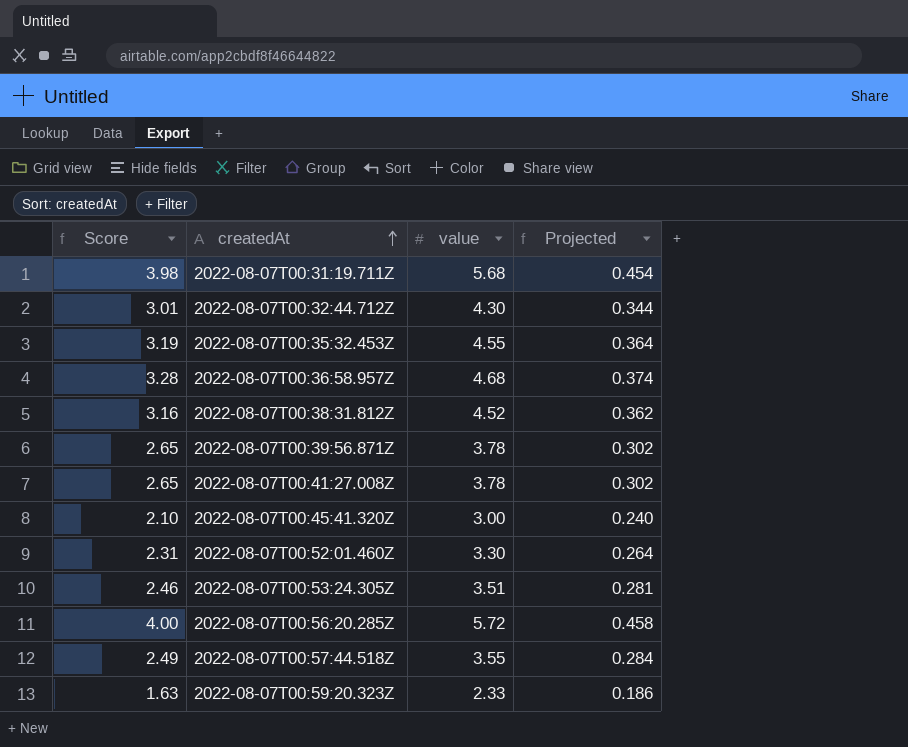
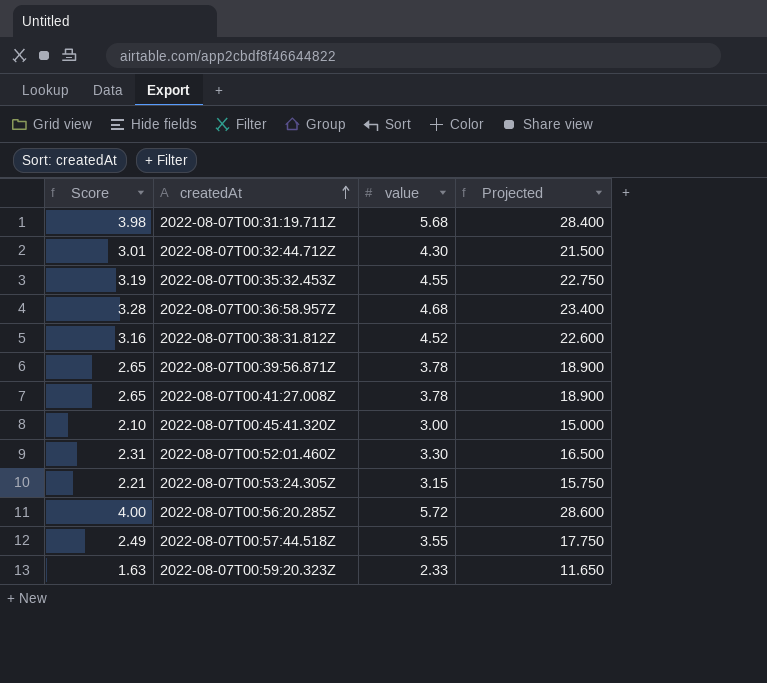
column Projected | formula: [value] * 0.08 -> [value] * 5
2022-08-07T00:53:24.305Z | Score: 2.46 -> 2.21
2022-08-07T00:53:24.305Z | value: 3.51 -> 3.15

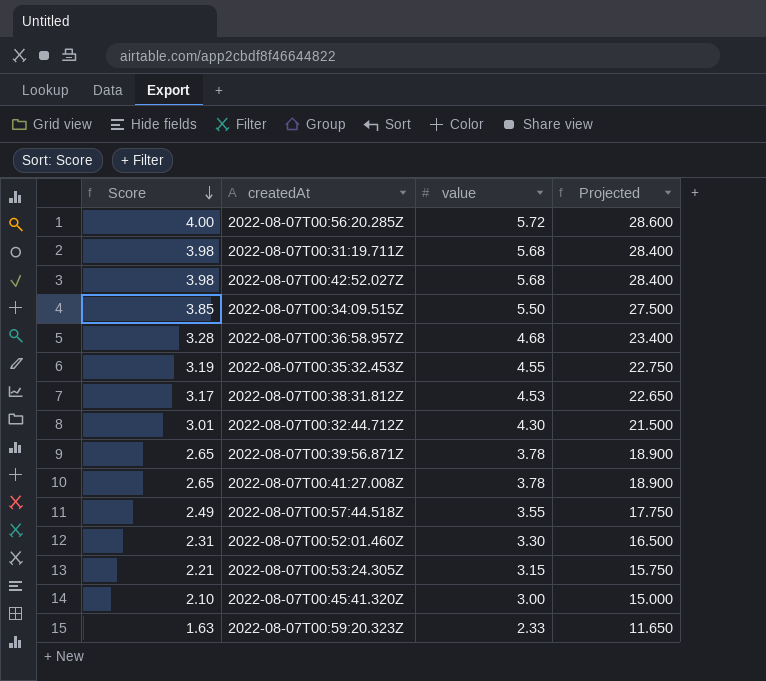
row order: createdAt ascending -> Score descending
row 2022-08-07T00:42:52.027Z: none -> 3.98 | 5.68 | 28.400
row 2022-08-07T00:34:09.515Z: none -> 3.85 | 5.50 | 27.500
2022-08-07T00:38:31.812Z | Score: 3.16 -> 3.17
2022-08-07T00:38:31.812Z | value: 4.52 -> 4.53
2022-08-07T00:38:31.812Z | Projected: 22.600 -> 22.650

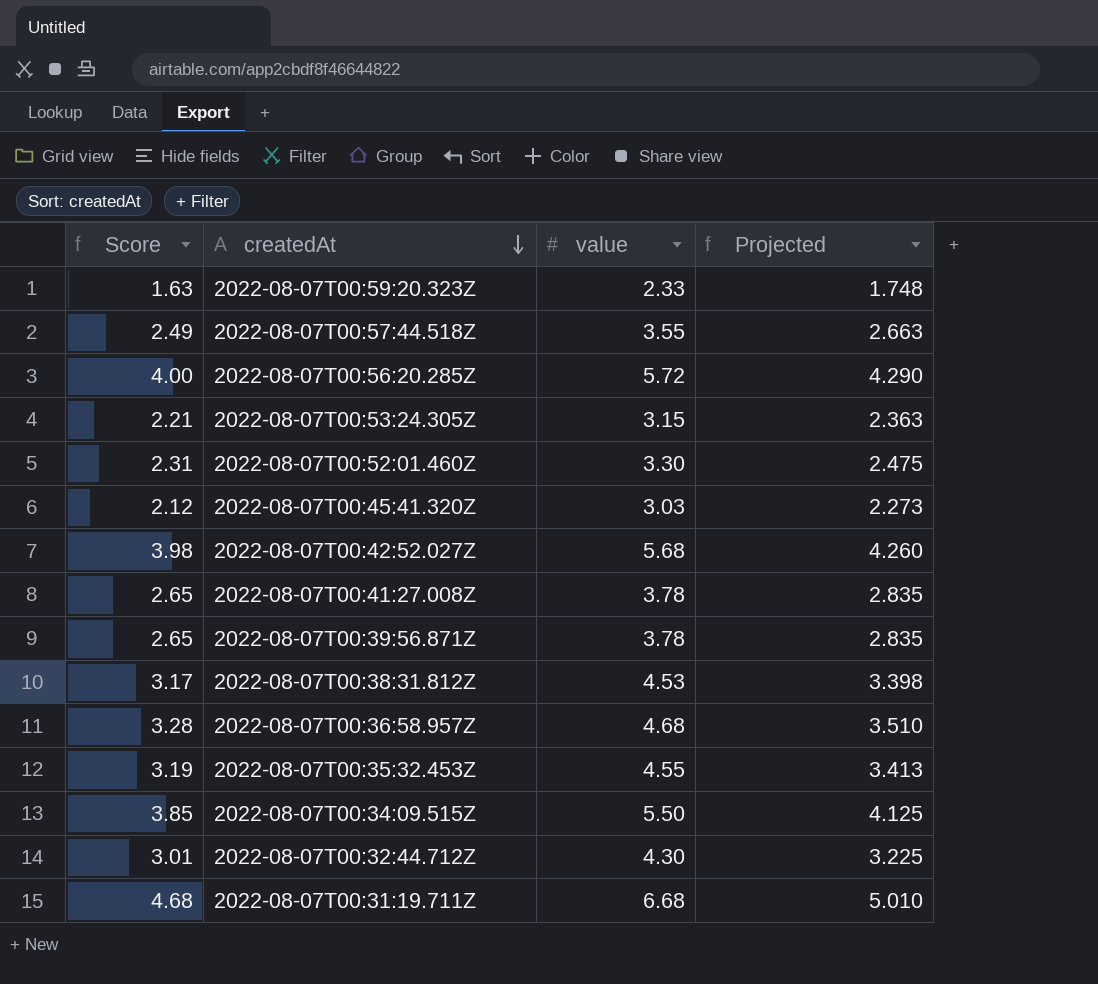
row order: Score descending -> createdAt descending
column Projected | formula: [value] * 5 -> [value] * 0.75
2022-08-07T00:45:41.320Z | Score: 2.10 -> 2.12
2022-08-07T00:45:41.320Z | value: 3.00 -> 3.03
2022-08-07T00:31:19.711Z | Score: 3.98 -> 4.68
2022-08-07T00:31:19.711Z | value: 5.68 -> 6.68

